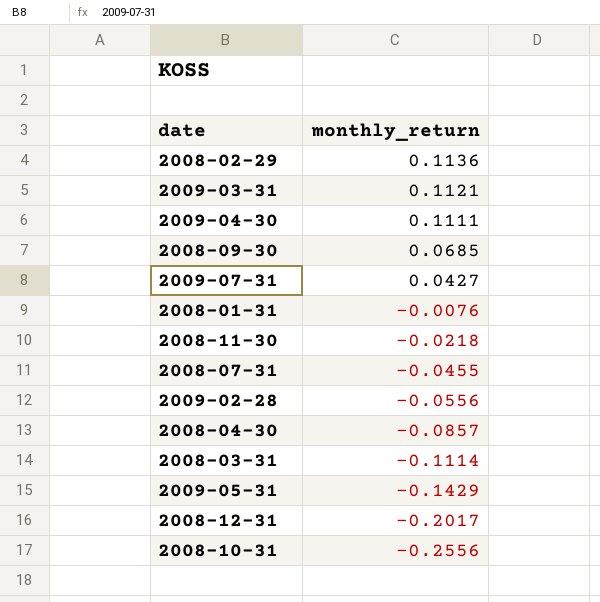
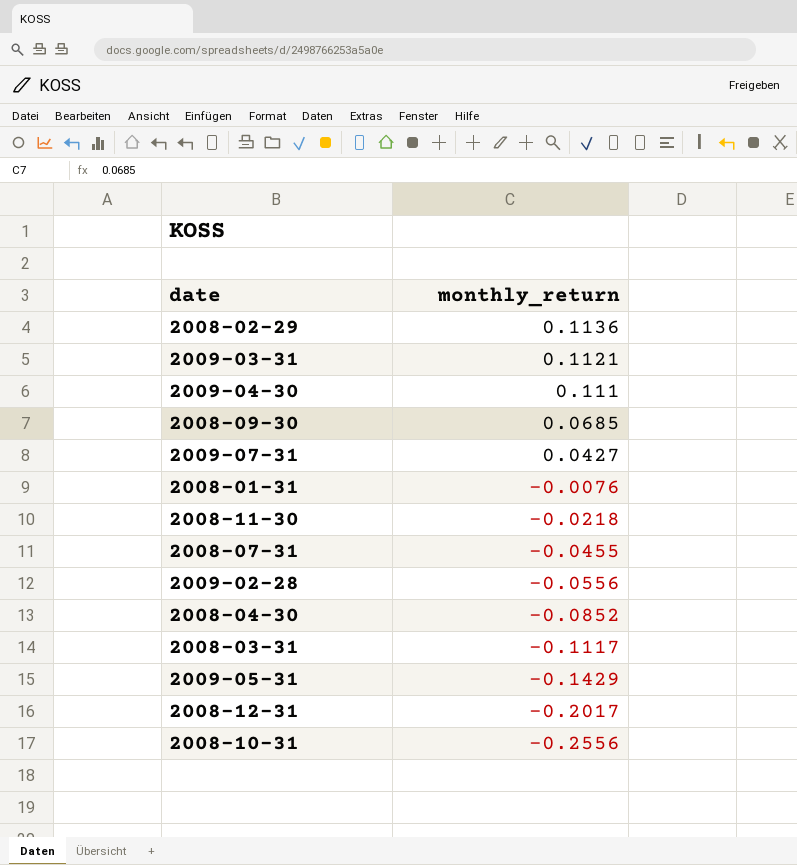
2009-04-30 | monthly_return: 0.1111 -> 0.111
2008-04-30 | monthly_return: -0.0857 -> -0.0852
2008-03-31 | monthly_return: -0.1114 -> -0.1117

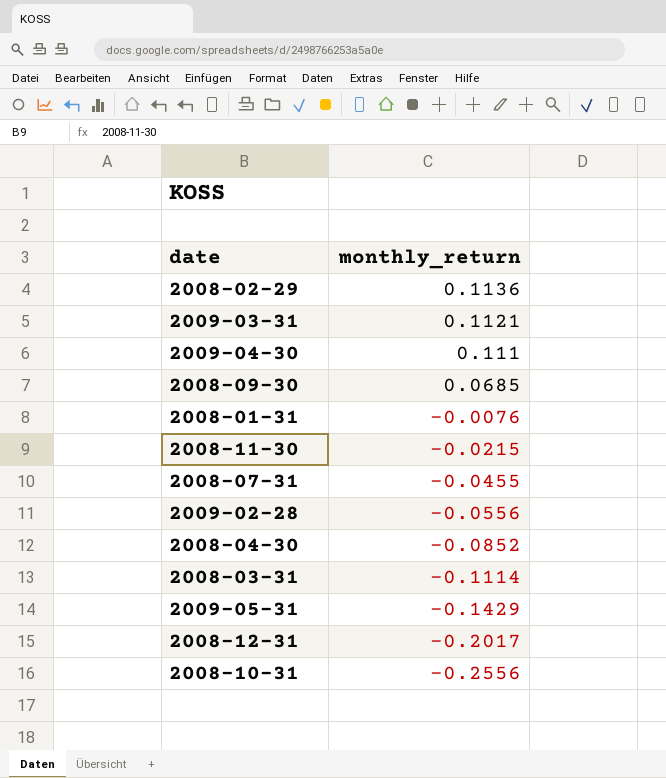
row 2009-07-31: 0.0427 -> none
2008-11-30 | monthly_return: -0.0218 -> -0.0215
2008-03-31 | monthly_return: -0.1117 -> -0.1114

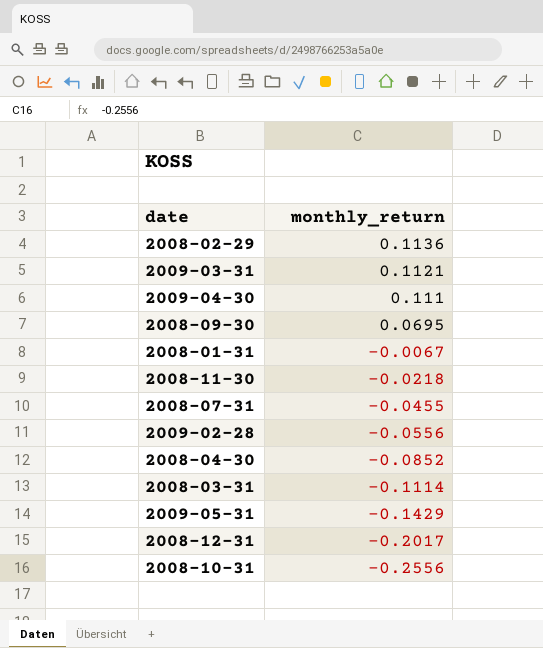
2008-09-30 | monthly_return: 0.0685 -> 0.0695
2008-01-31 | monthly_return: -0.0076 -> -0.0067
2008-11-30 | monthly_return: -0.0215 -> -0.0218

